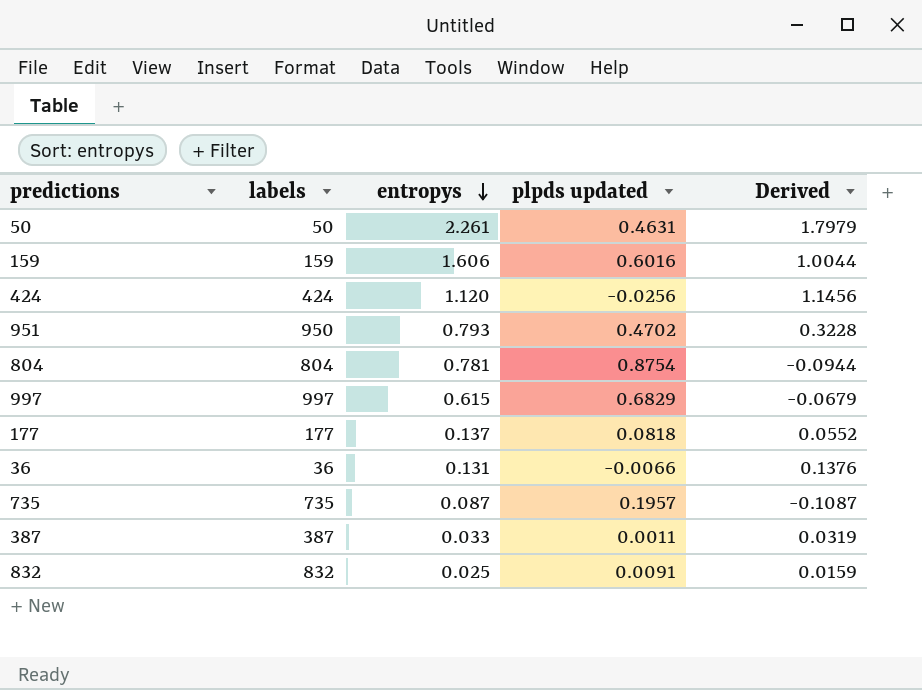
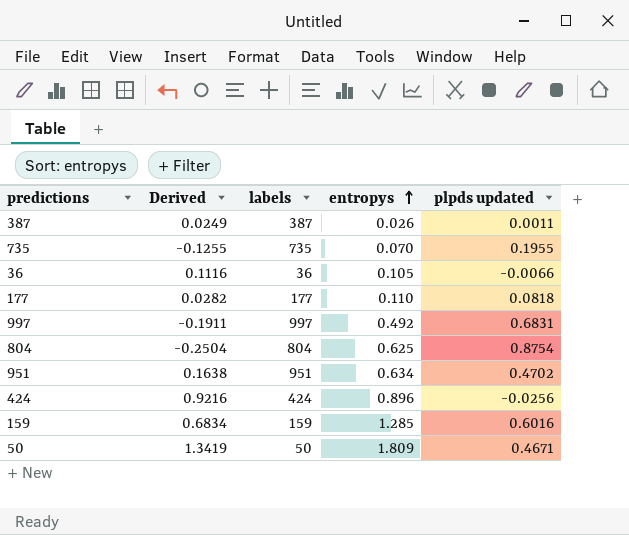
row order: entropys descending -> entropys ascending
column Derived | position: 5 -> 2
row 832: 832 | 0.025 | 0.0091 | 0.0159 -> none
387 | Derived: 0.0319 -> 0.0249
387 | entropys: 0.033 -> 0.026
735 | Derived: -0.1087 -> -0.1255
735 | entropys: 0.087 -> 0.070
735 | plpds updated: 0.1957 -> 0.1955
36 | Derived: 0.1376 -> 0.1116
36 | entropys: 0.131 -> 0.105
177 | Derived: 0.0552 -> 0.0282
177 | entropys: 0.137 -> 0.110
997 | Derived: -0.0679 -> -0.1911
997 | entropys: 0.615 -> 0.492
997 | plpds updated: 0.6829 -> 0.6831
804 | Derived: -0.0944 -> -0.2504
804 | entropys: 0.781 -> 0.625
951 | Derived: 0.3228 -> 0.1638
951 | labels: 950 -> 951
951 | entropys: 0.793 -> 0.634
424 | Derived: 1.1456 -> 0.9216
424 | entropys: 1.120 -> 0.896
159 | Derived: 1.0044 -> 0.6834
159 | entropys: 1.606 -> 1.285
50 | Derived: 1.7979 -> 1.3419
50 | entropys: 2.261 -> 1.809
50 | plpds updated: 0.4631 -> 0.4671

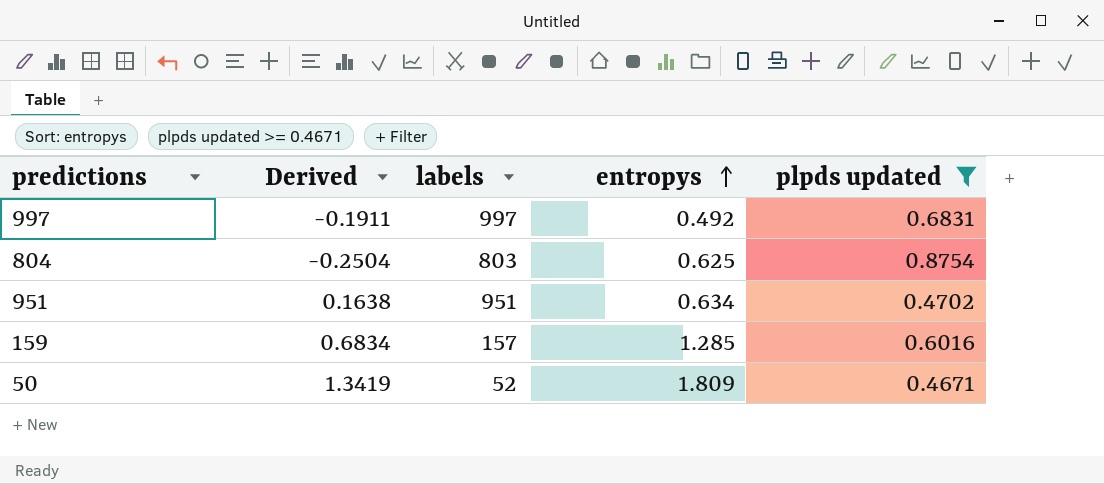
filter: none -> plpds updated >= 0.4671
804 | labels: 804 -> 803
159 | labels: 159 -> 157
50 | labels: 50 -> 52

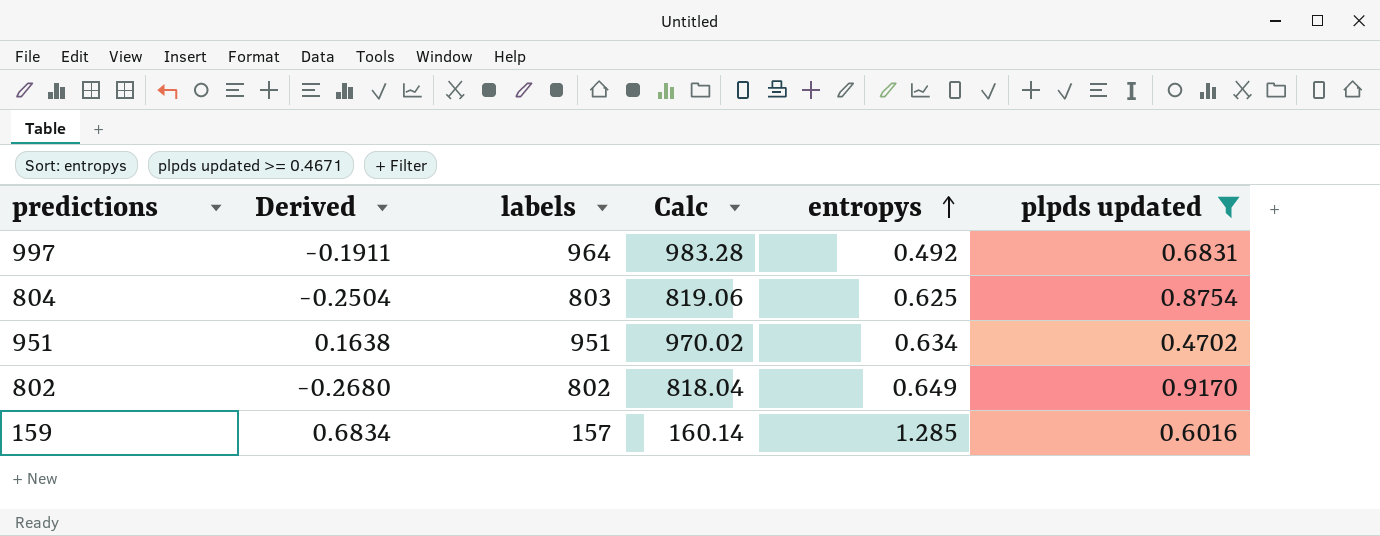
column Calc | formula: none -> [labels] * 1.02
row 50: 1.3419 | 52 | 1.809 | 0.4671 -> none
997 | labels: 997 -> 964
row 802: none -> -0.2680 | 802 | 818.04 | 0.649 | 0.9170

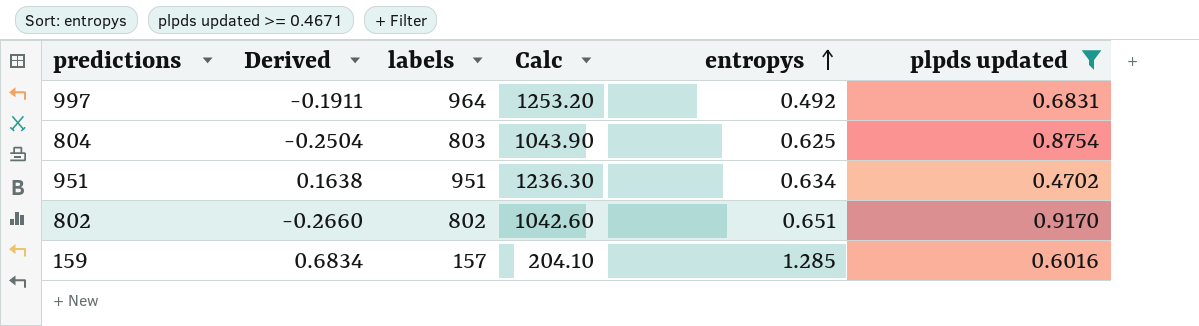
column Calc | formula: [labels] * 1.02 -> [labels] * 1.3
802 | Derived: -0.2680 -> -0.2660
802 | entropys: 0.649 -> 0.651

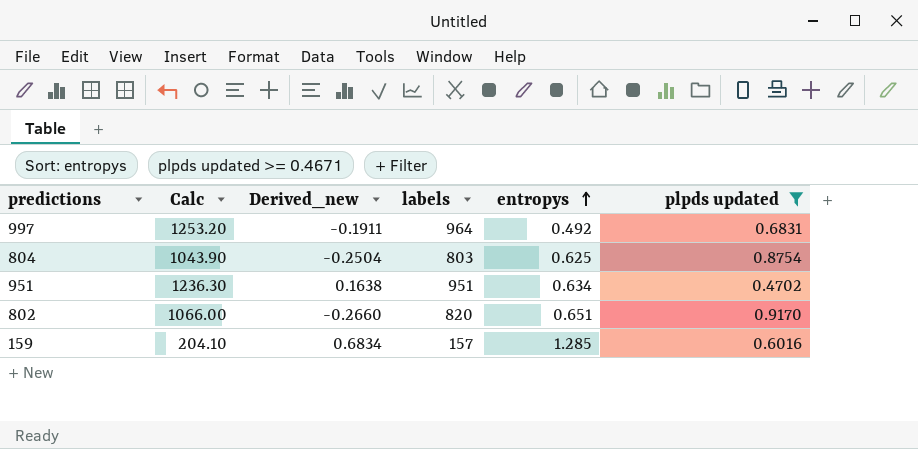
column Calc | position: 4 -> 2
column name: Derived -> Derived_new
802 | Calc: 1042.60 -> 1066.00
802 | labels: 802 -> 820

